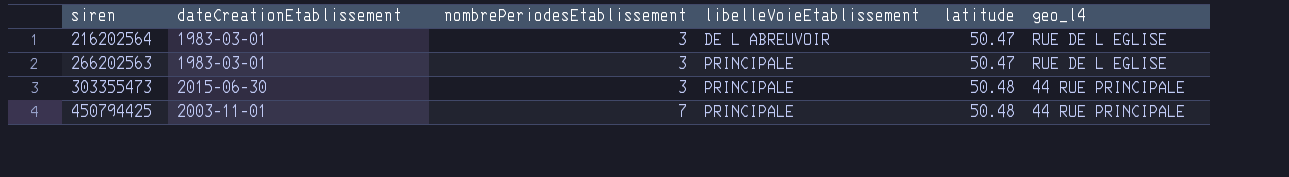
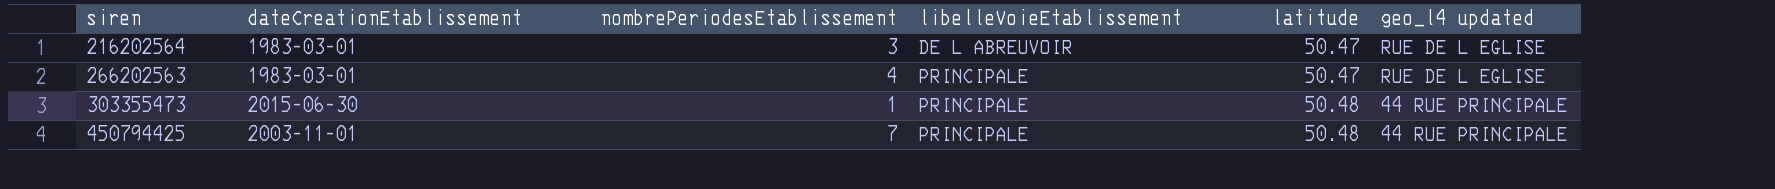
column name: geo_l4 -> geo_l4 updated
266202563 | nombrePeriodesEtablissement: 3 -> 4
303355473 | nombrePeriodesEtablissement: 3 -> 1

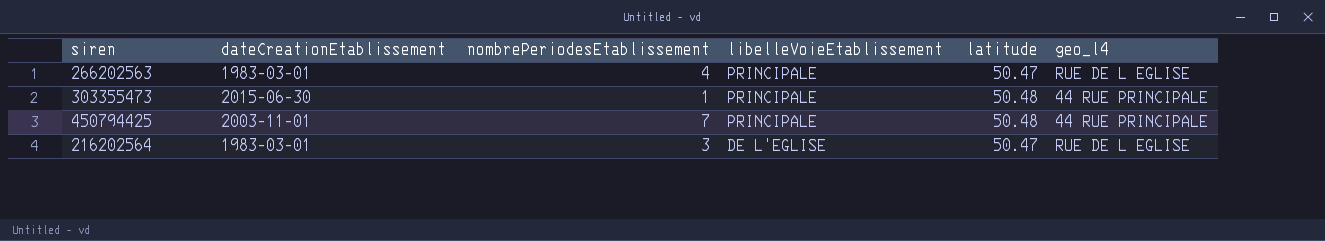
row order: siren ascending -> libelleVoieEtablissement descending
column name: geo_l4 updated -> geo_l4
216202564 | libelleVoieEtablissement: DE L ABREUVOIR -> DE L'EGLISE

